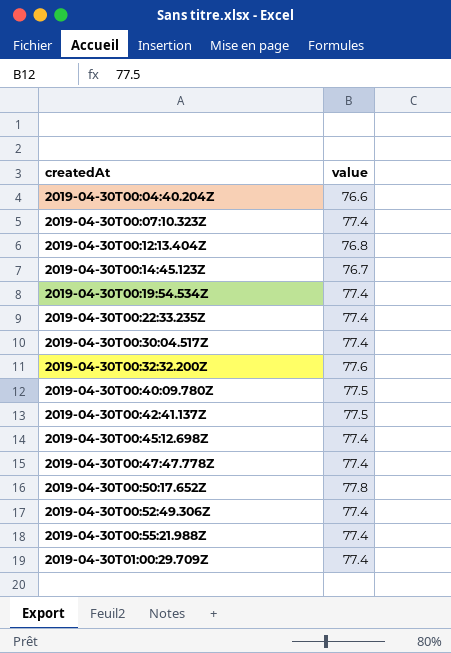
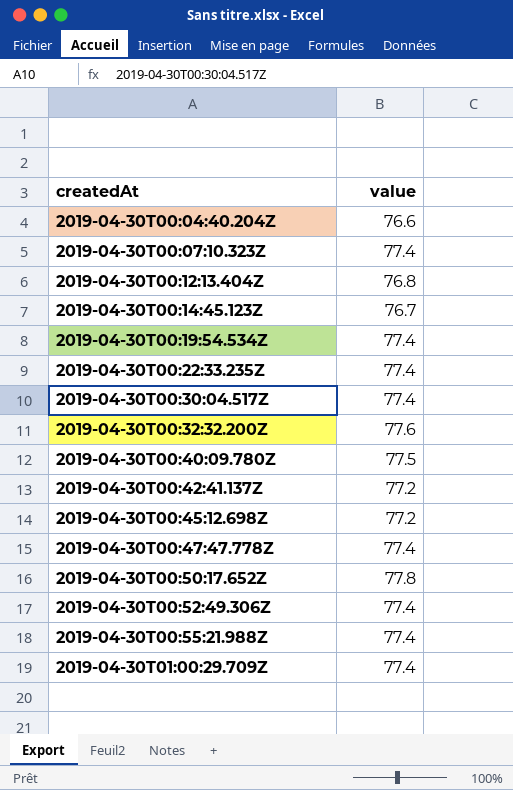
2019-04-30T00:42:41.137Z | value: 77.5 -> 77.2
2019-04-30T00:45:12.698Z | value: 77.4 -> 77.2

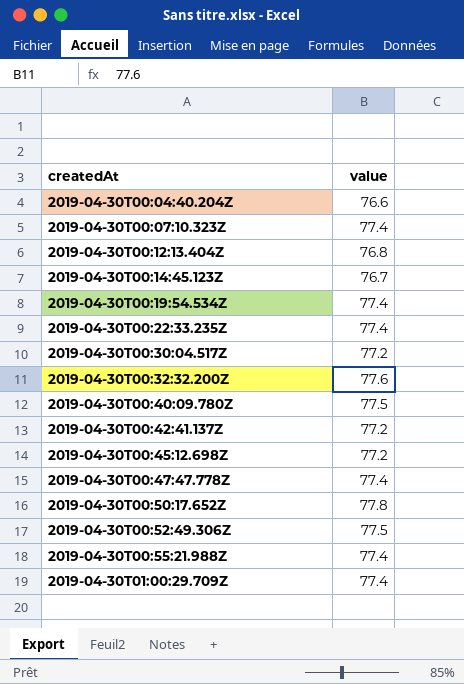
2019-04-30T00:30:04.517Z | value: 77.4 -> 77.2
2019-04-30T00:52:49.306Z | value: 77.4 -> 77.5

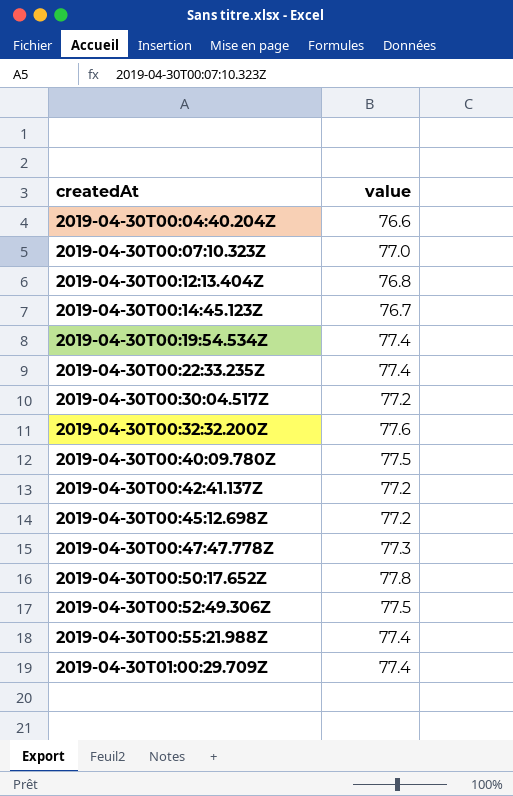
2019-04-30T00:07:10.323Z | value: 77.4 -> 77.0
2019-04-30T00:47:47.778Z | value: 77.4 -> 77.3

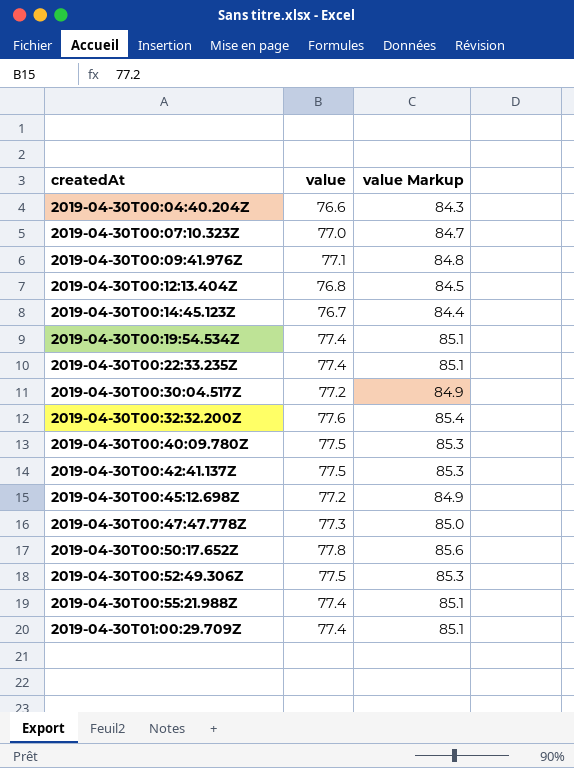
column value Markup | formula: none -> [value] * 1.1
row 2019-04-30T00:09:41.976Z: none -> 77.1 | 84.8
2019-04-30T00:42:41.137Z | value: 77.2 -> 77.5

